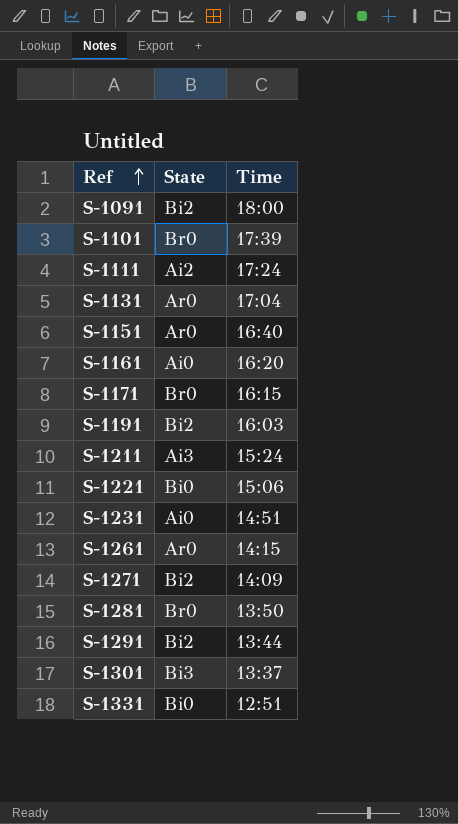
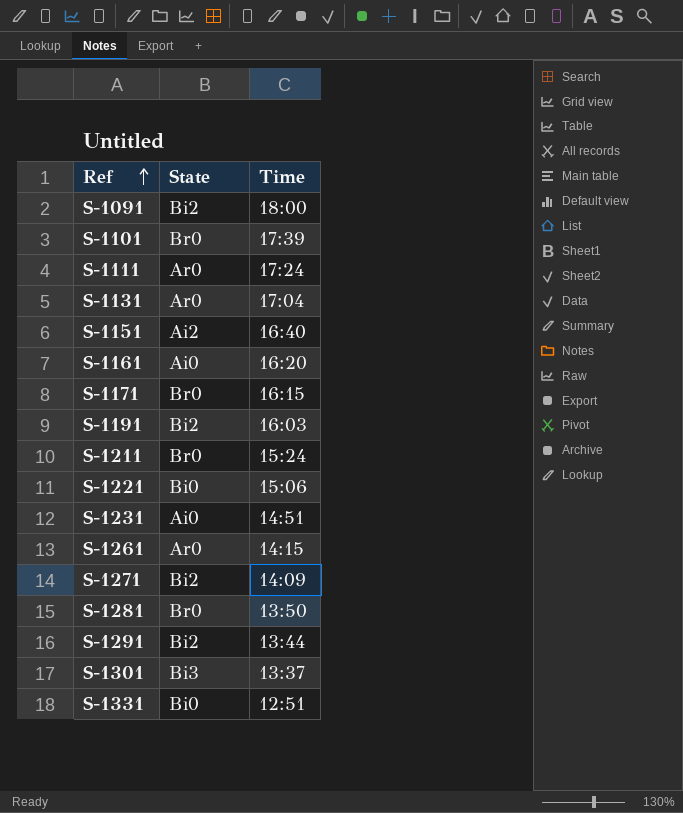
S-1111 | State: Ai2 -> Ar0
S-1151 | State: Ar0 -> Ai2
S-1211 | State: Ai3 -> Br0

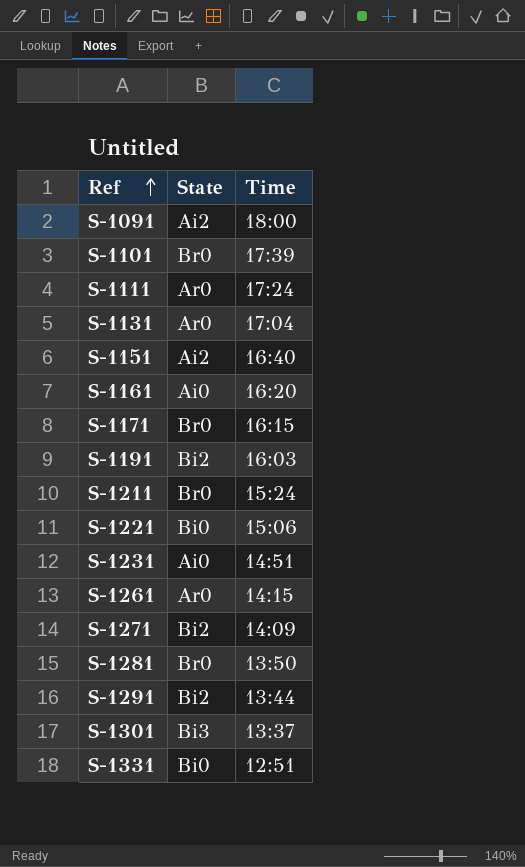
S-1091 | State: Bi2 -> Ai2

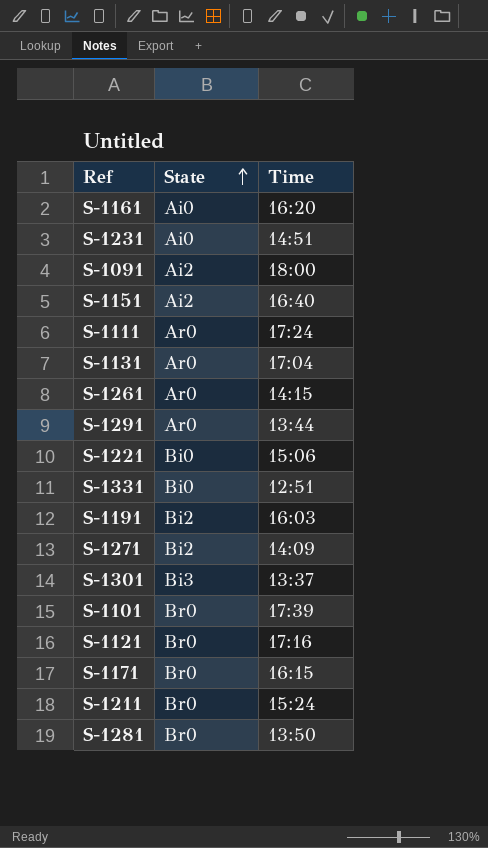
row order: Ref ascending -> State ascending
S-1291 | State: Bi2 -> Ar0
row S-1121: none -> Br0 | 17:16

